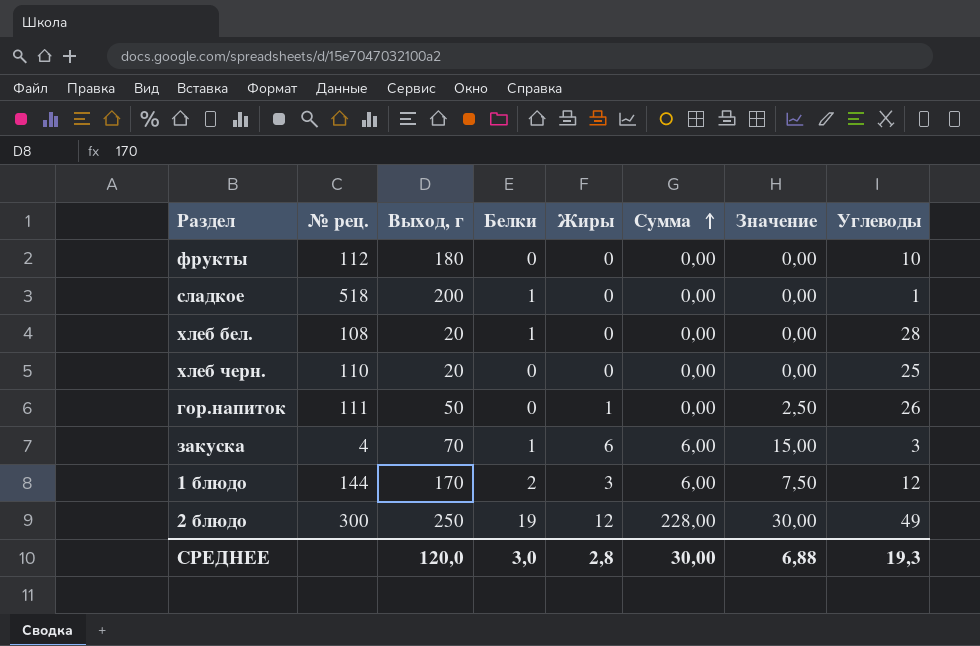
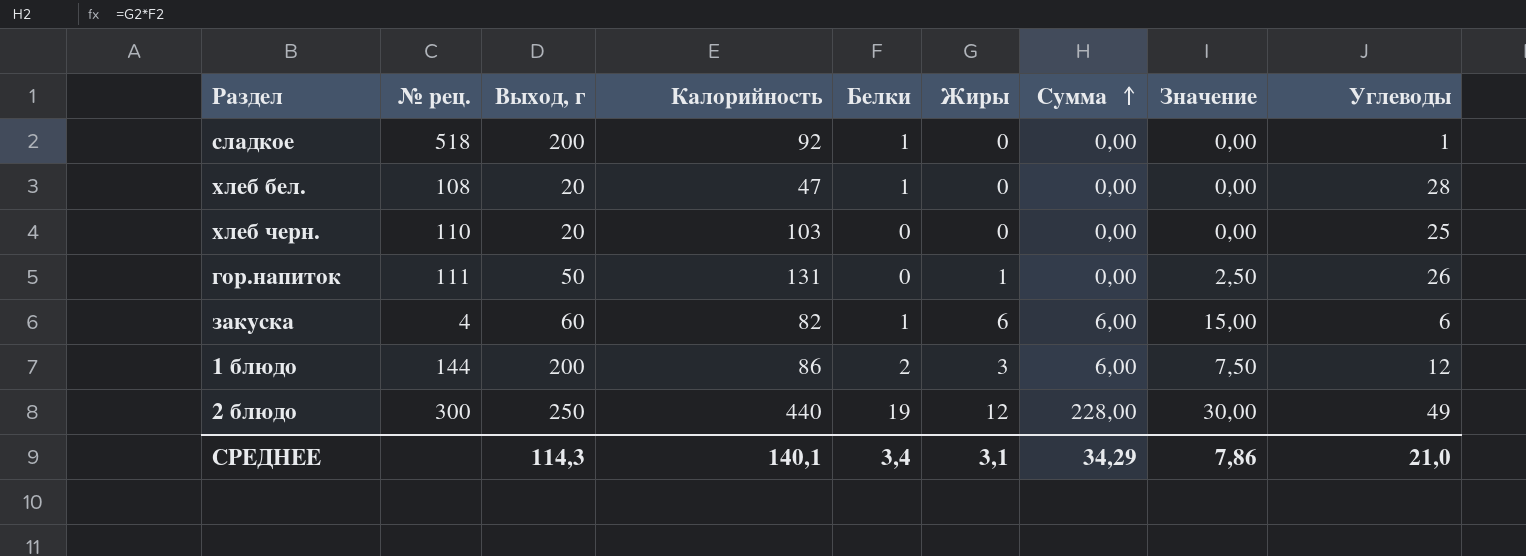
column Калорийность | position: none -> 4
row фрукты: 112 | 180 | 0 | 0 | 0,00 | 0,00 | 10 -> none
закуска | Выход, г: 70 -> 60
закуска | Углеводы: 3 -> 6
1 блюдо | Выход, г: 170 -> 200
СРЕДНЕЕ | Выход, г: 120,0 -> 114,3
СРЕДНЕЕ | Белки: 3,0 -> 3,4
СРЕДНЕЕ | Жиры: 2,8 -> 3,1
СРЕДНЕЕ | Сумма: 30,00 -> 34,29
СРЕДНЕЕ | Значение: 6,88 -> 7,86
СРЕДНЕЕ | Углеводы: 19,3 -> 21,0

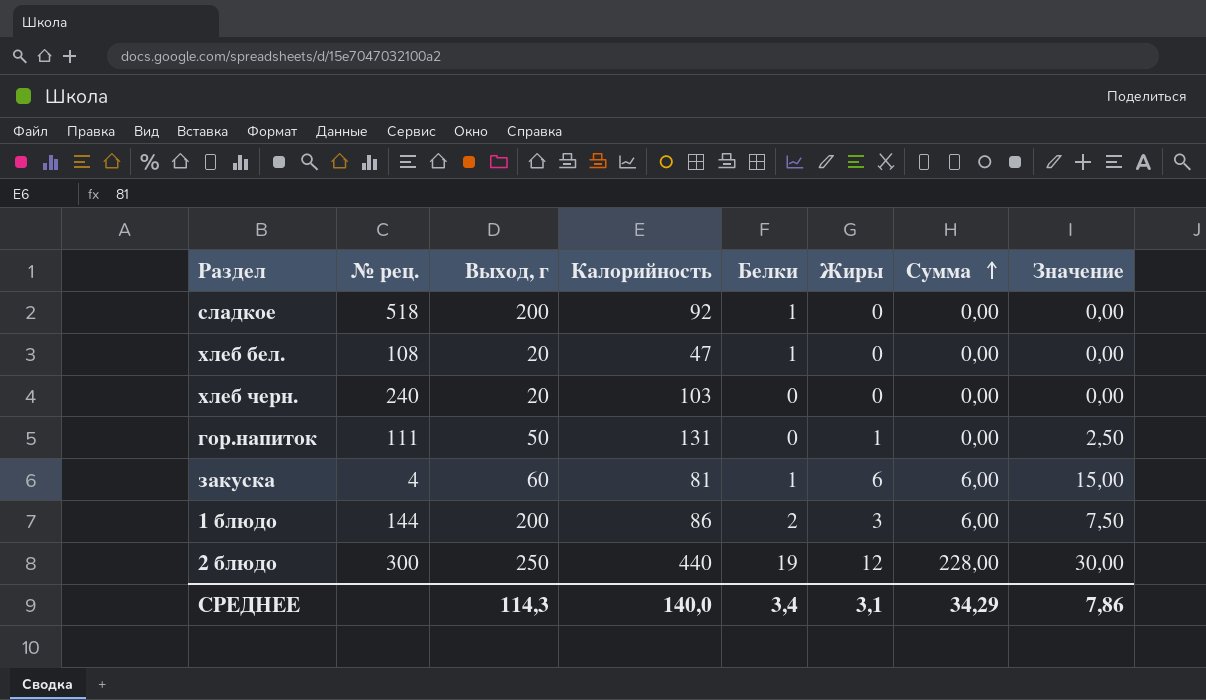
column Углеводы | position: 9 -> none
хлеб черн. | № рец.: 110 -> 240
закуска | Калорийность: 82 -> 81
СРЕДНЕЕ | Калорийность: 140,1 -> 140,0

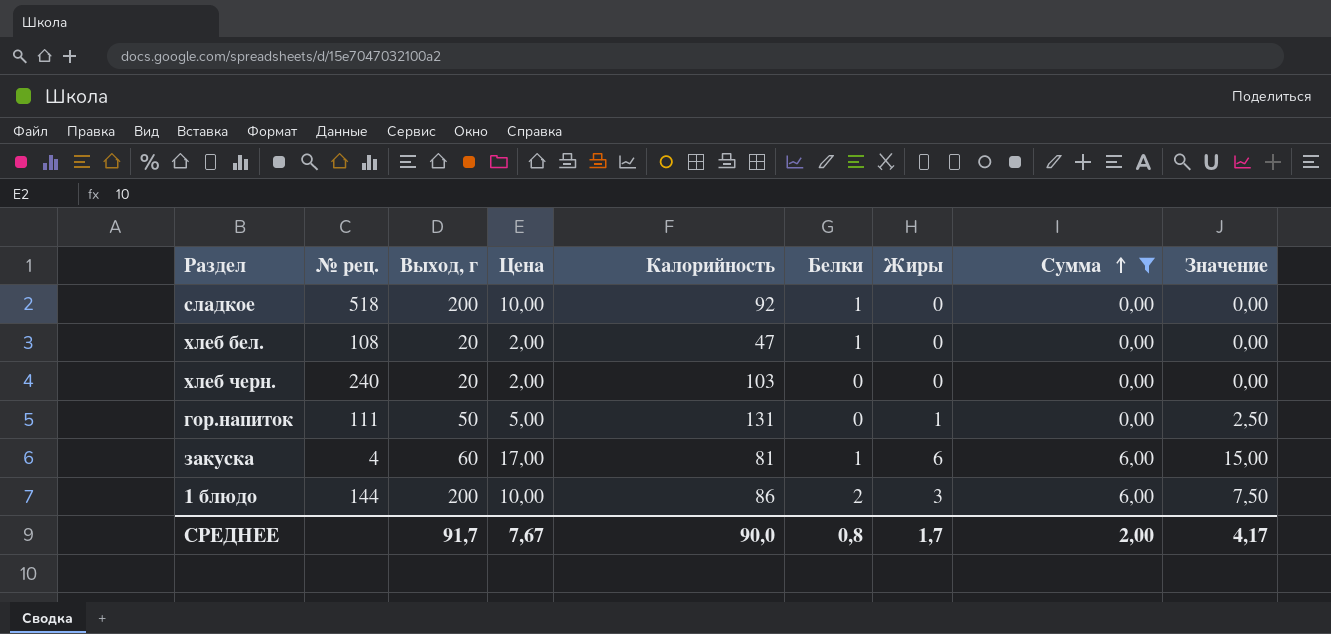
filter: none -> Сумма != 228,00
column Цена | position: none -> 4
СРЕДНЕЕ | Выход, г: 114,3 -> 91,7
СРЕДНЕЕ | Калорийность: 140,0 -> 90,0
СРЕДНЕЕ | Белки: 3,4 -> 0,8
СРЕДНЕЕ | Жиры: 3,1 -> 1,7
СРЕДНЕЕ | Сумма: 34,29 -> 2,00
СРЕДНЕЕ | Значение: 7,86 -> 4,17

